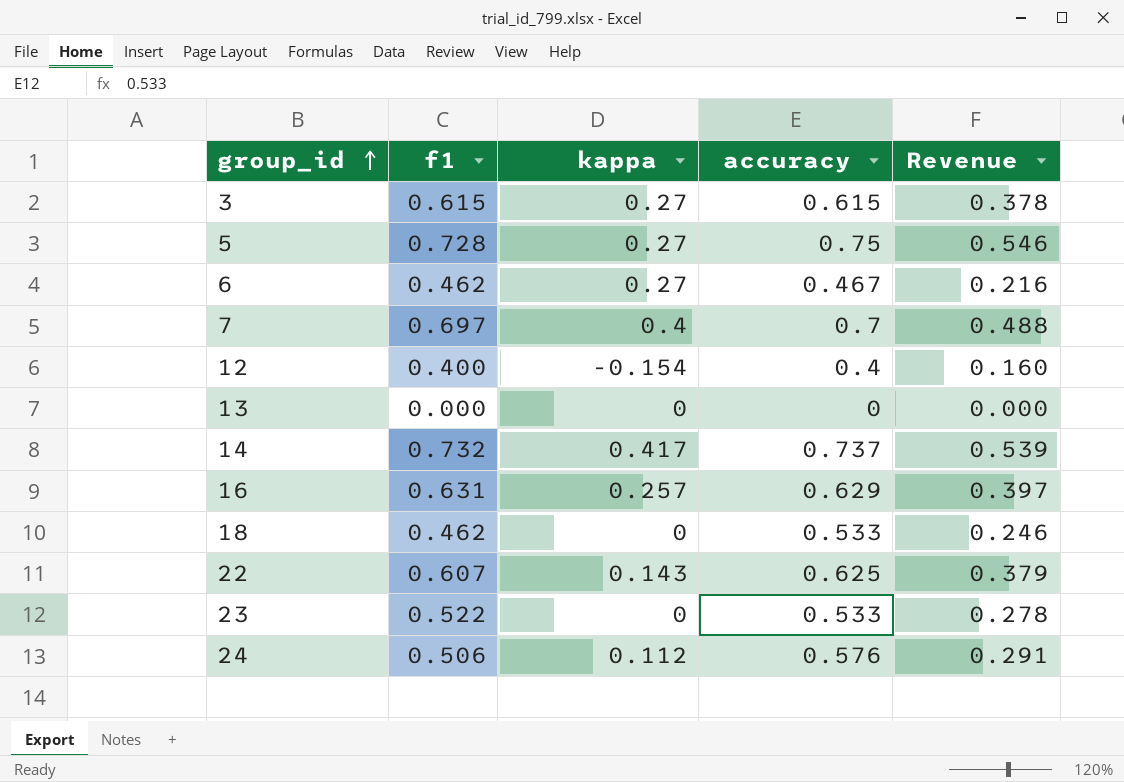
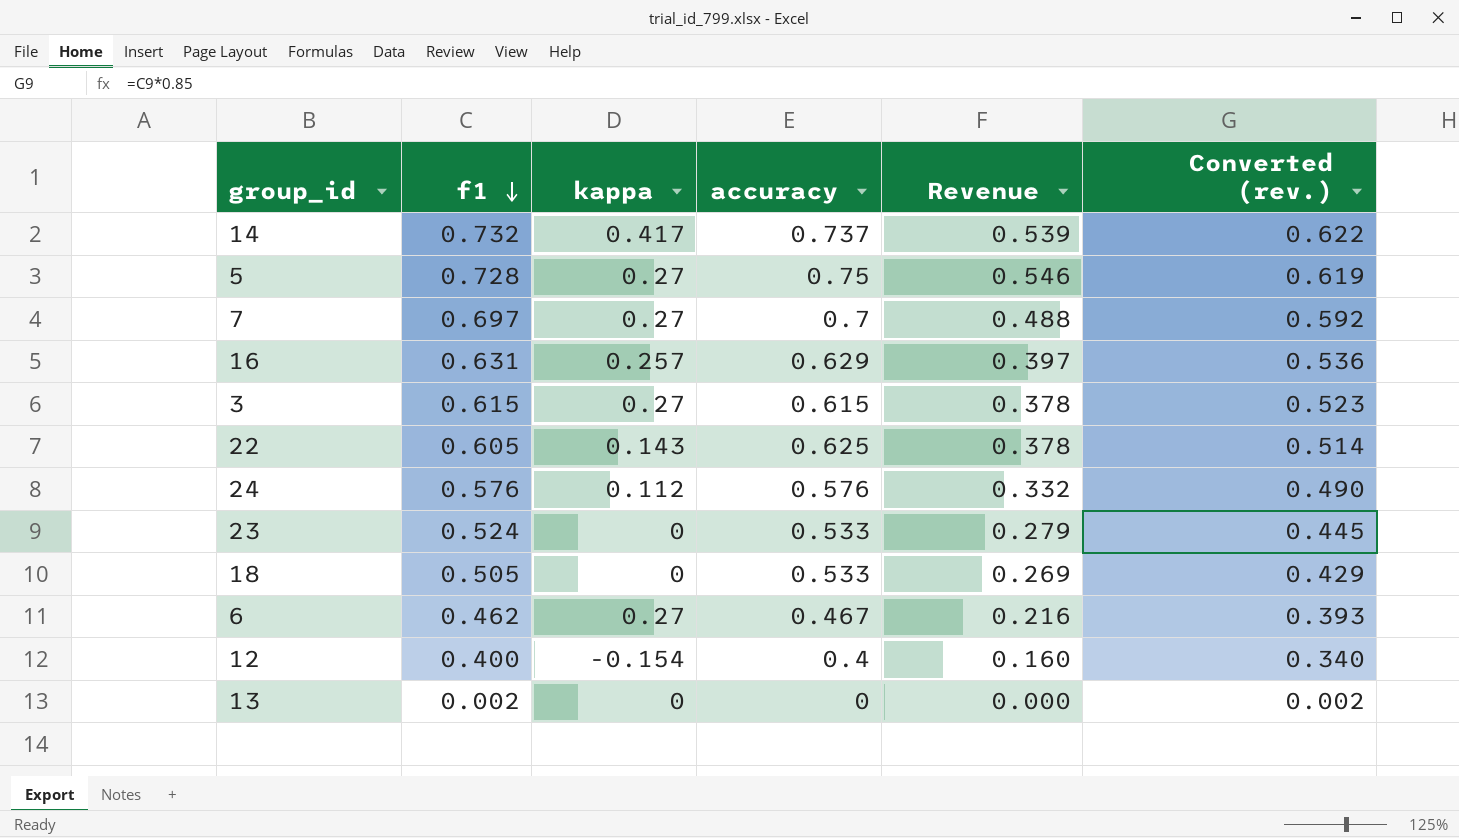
row order: group_id ascending -> f1 descending
column Converted (rev.) | formula: none -> [f1] * 0.85
7 | kappa: 0.4 -> 0.27
22 | f1: 0.607 -> 0.605
22 | Revenue: 0.379 -> 0.378
24 | f1: 0.506 -> 0.576
24 | Revenue: 0.291 -> 0.332
23 | f1: 0.522 -> 0.524
23 | Revenue: 0.278 -> 0.279
18 | f1: 0.462 -> 0.505
18 | Revenue: 0.246 -> 0.269
13 | f1: 0.000 -> 0.002

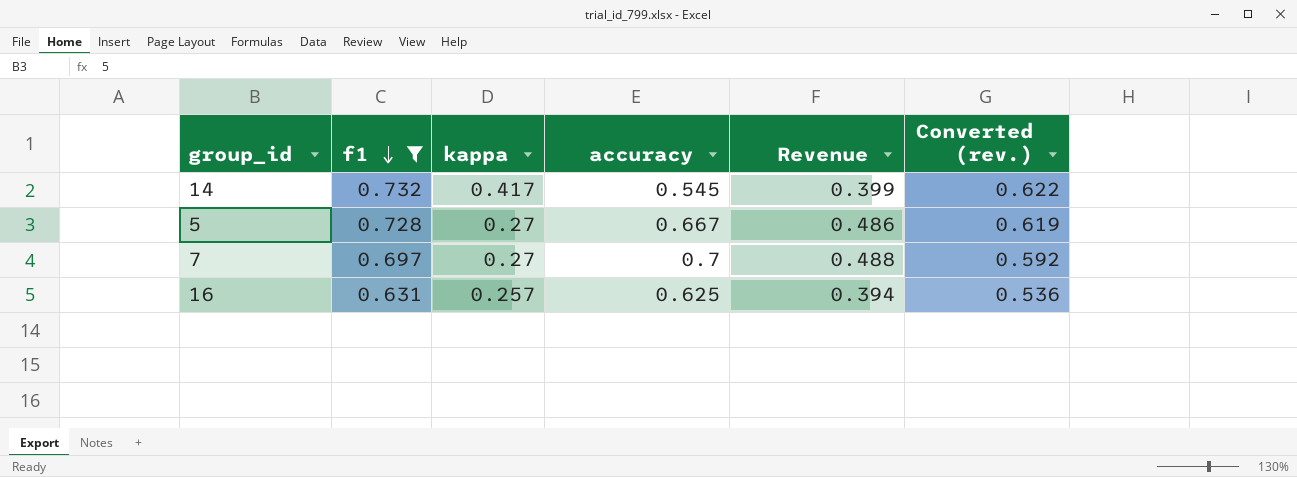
filter: none -> f1 >= 0.631
14 | accuracy: 0.737 -> 0.545
14 | Revenue: 0.539 -> 0.399
5 | accuracy: 0.75 -> 0.667
5 | Revenue: 0.546 -> 0.486
16 | accuracy: 0.629 -> 0.625
16 | Revenue: 0.397 -> 0.394

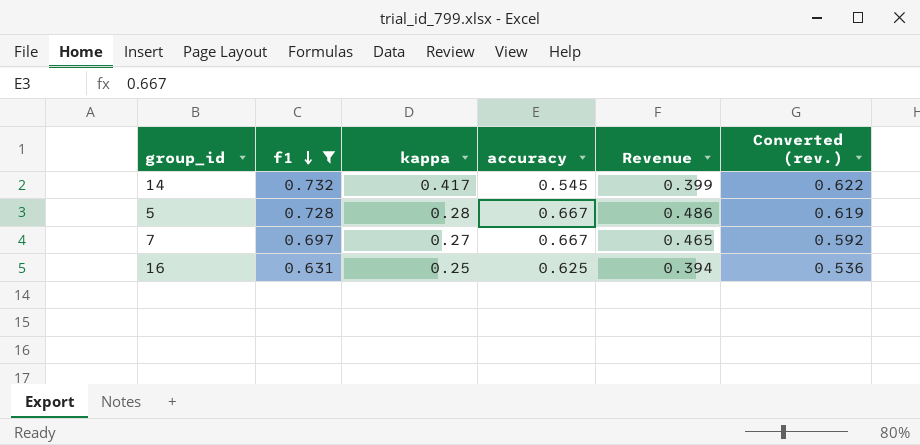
5 | kappa: 0.27 -> 0.28
7 | accuracy: 0.7 -> 0.667
7 | Revenue: 0.488 -> 0.465
16 | kappa: 0.257 -> 0.25

